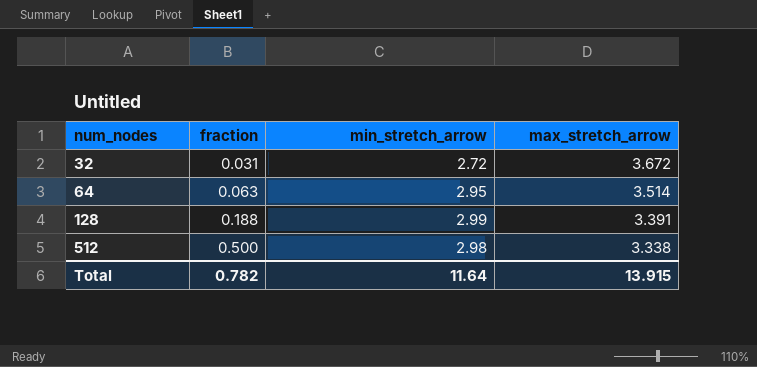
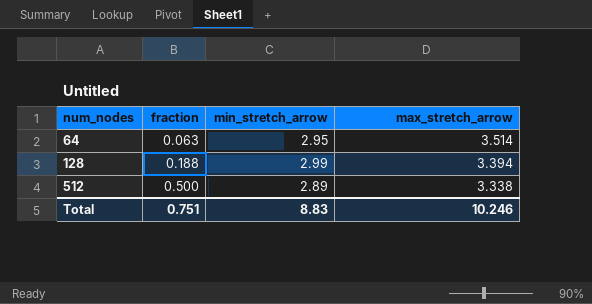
row 32: 0.031 | 2.72 | 3.672 -> none
128 | max_stretch_arrow: 3.391 -> 3.394
512 | min_stretch_arrow: 2.98 -> 2.89
Total | fraction: 0.782 -> 0.751
Total | min_stretch_arrow: 11.64 -> 8.83
Total | max_stretch_arrow: 13.915 -> 10.246

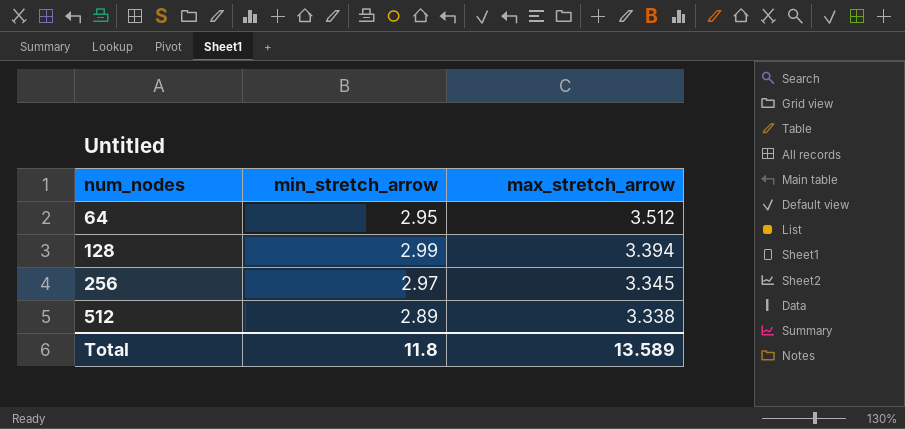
column fraction | position: 2 -> none
64 | max_stretch_arrow: 3.514 -> 3.512
row 256: none -> 2.97 | 3.345
Total | min_stretch_arrow: 8.83 -> 11.8
Total | max_stretch_arrow: 10.246 -> 13.589

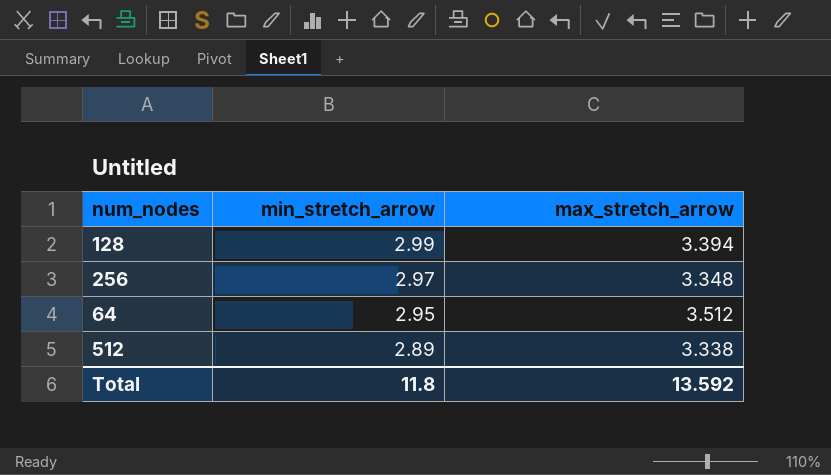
row order: num_nodes ascending -> min_stretch_arrow descending
256 | max_stretch_arrow: 3.345 -> 3.348
Total | max_stretch_arrow: 13.589 -> 13.592

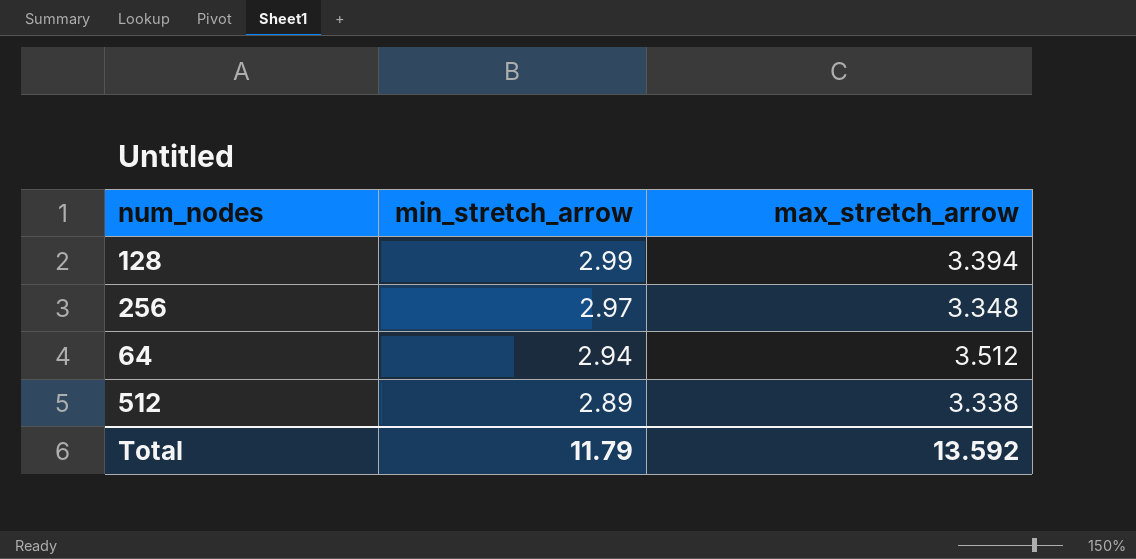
64 | min_stretch_arrow: 2.95 -> 2.94
Total | min_stretch_arrow: 11.8 -> 11.79

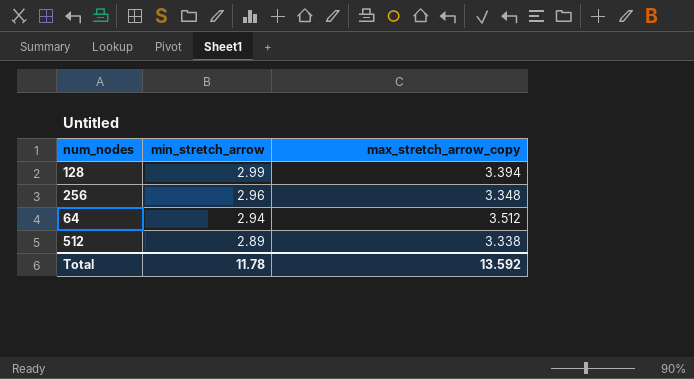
column name: max_stretch_arrow -> max_stretch_arrow_copy
256 | min_stretch_arrow: 2.97 -> 2.96
Total | min_stretch_arrow: 11.79 -> 11.78

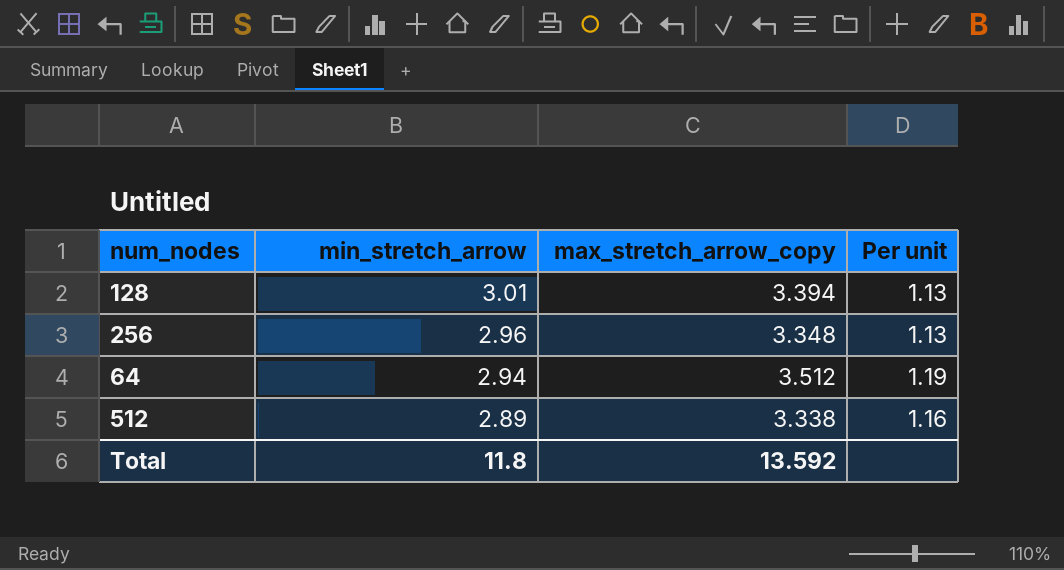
column Per unit | formula: none -> [max_stretch_arrow_copy] / [min_stretch_arrow]
128 | min_stretch_arrow: 2.99 -> 3.01
Total | min_stretch_arrow: 11.78 -> 11.8

